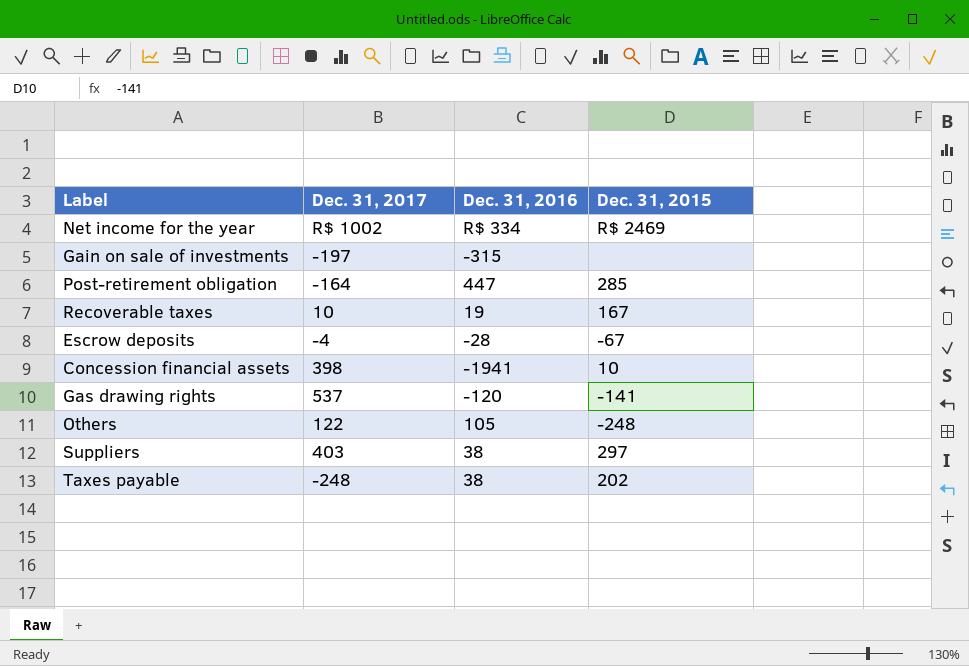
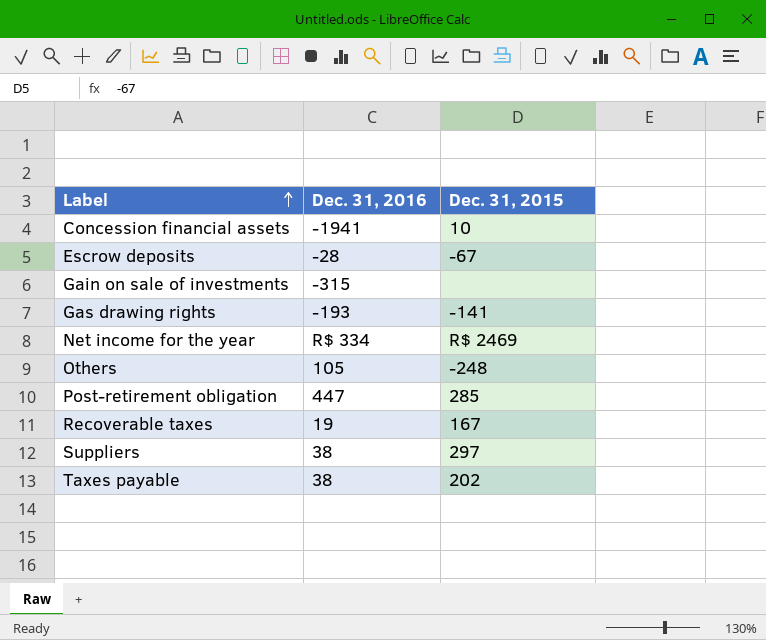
row order: none -> Label ascending
column Dec. 31, 2017 | position: 2 -> none
Gas drawing rights | Dec. 31, 2016: -120 -> -193

